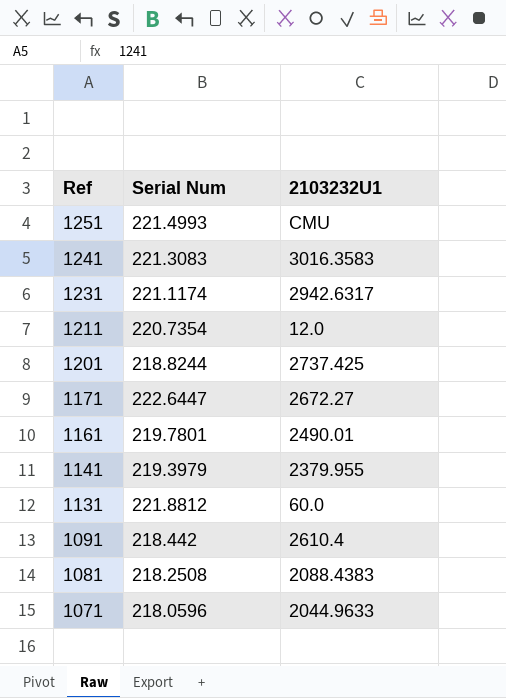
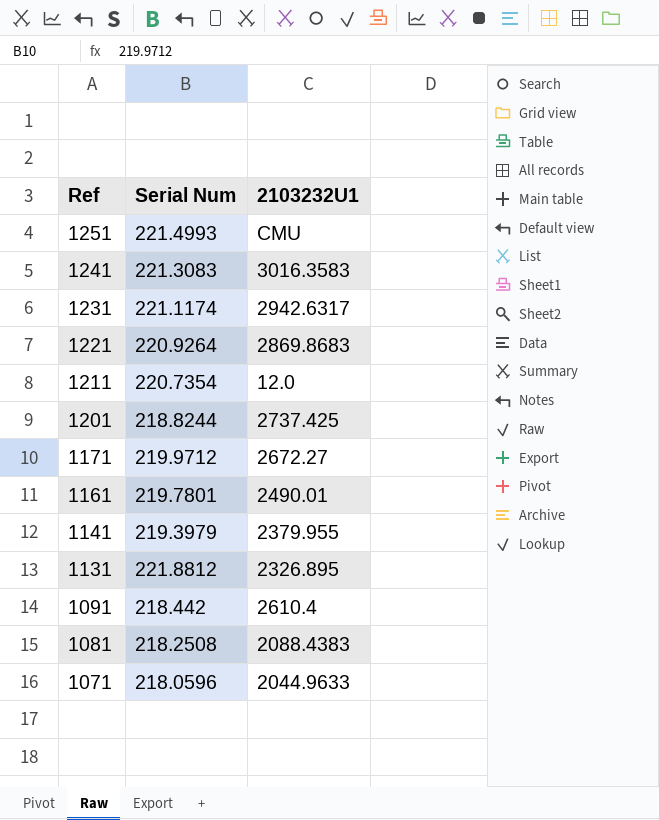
row 1221: none -> 220.9264 | 2869.8683
1171 | Serial Num: 222.6447 -> 219.9712
1131 | 2103232U1: 60.0 -> 2326.895

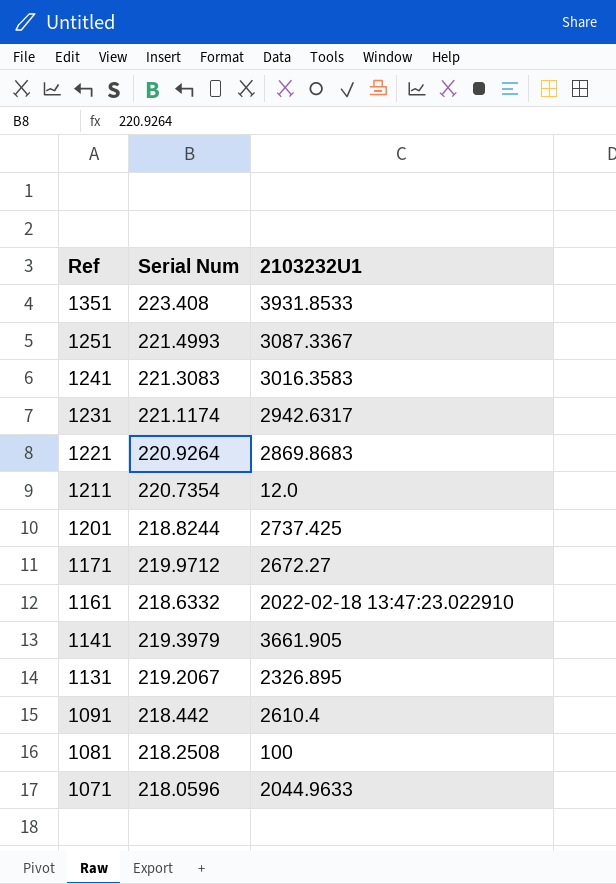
row 1351: none -> 223.408 | 3931.8533
1251 | 2103232U1: CMU -> 3087.3367
1161 | Serial Num: 219.7801 -> 218.6332
1161 | 2103232U1: 2490.01 -> 2022-02-18 13:47:23.022910
1141 | 2103232U1: 2379.955 -> 3661.905
1131 | Serial Num: 221.8812 -> 219.2067
1081 | 2103232U1: 2088.4383 -> 100

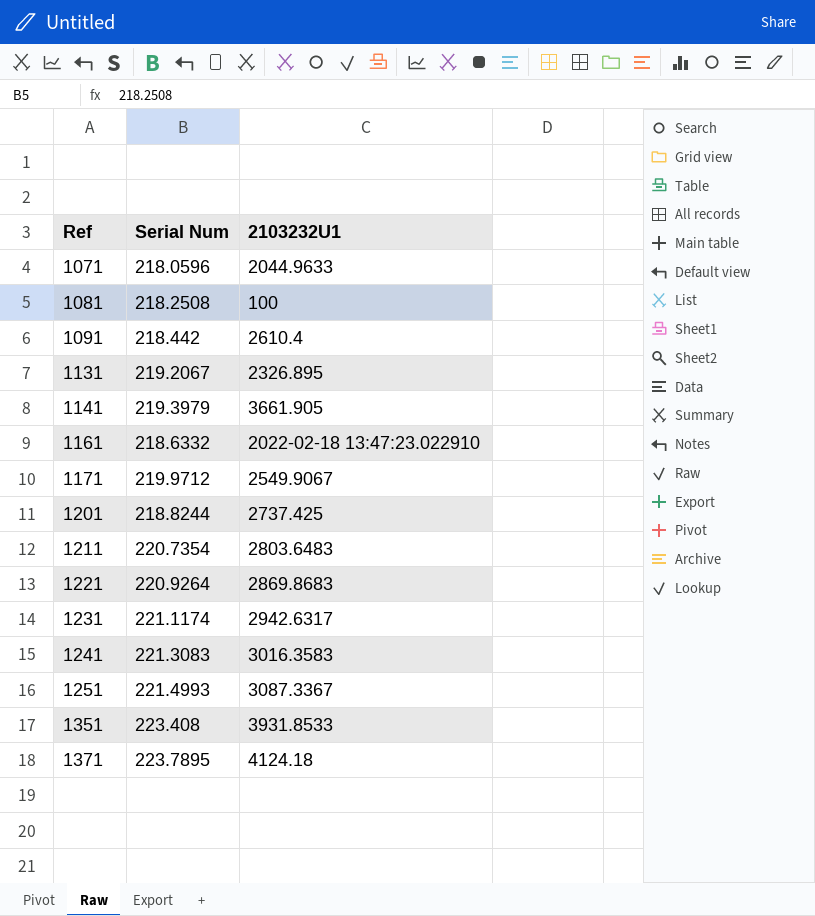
row order: Ref descending -> Ref ascending
1171 | 2103232U1: 2672.27 -> 2549.9067
1211 | 2103232U1: 12.0 -> 2803.6483
row 1371: none -> 223.7895 | 4124.18

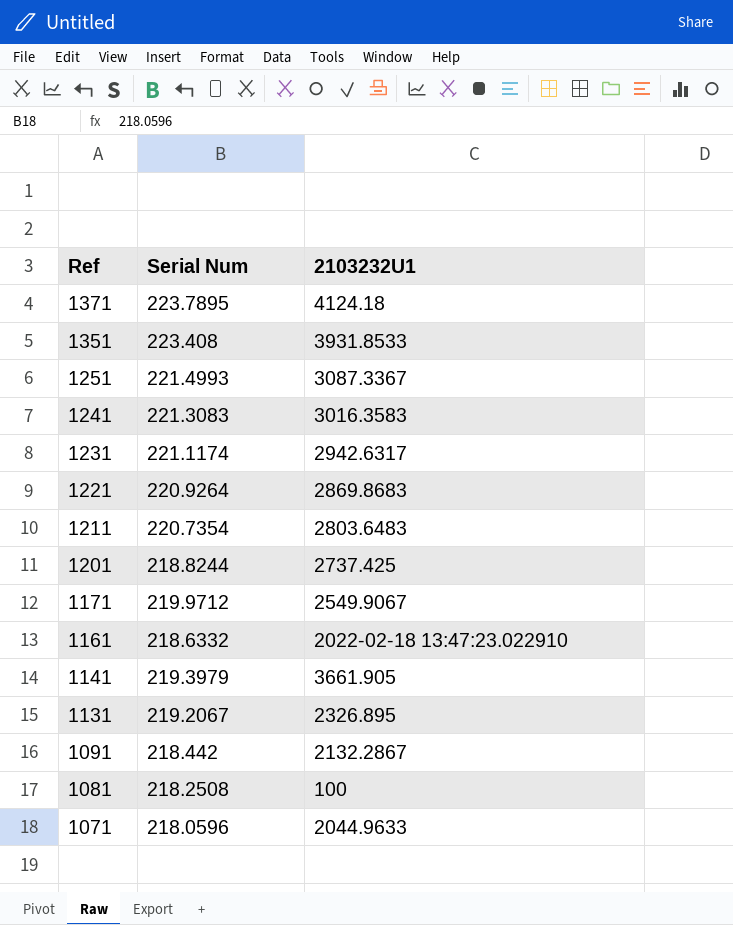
row order: Ref ascending -> Ref descending
1091 | 2103232U1: 2610.4 -> 2132.2867

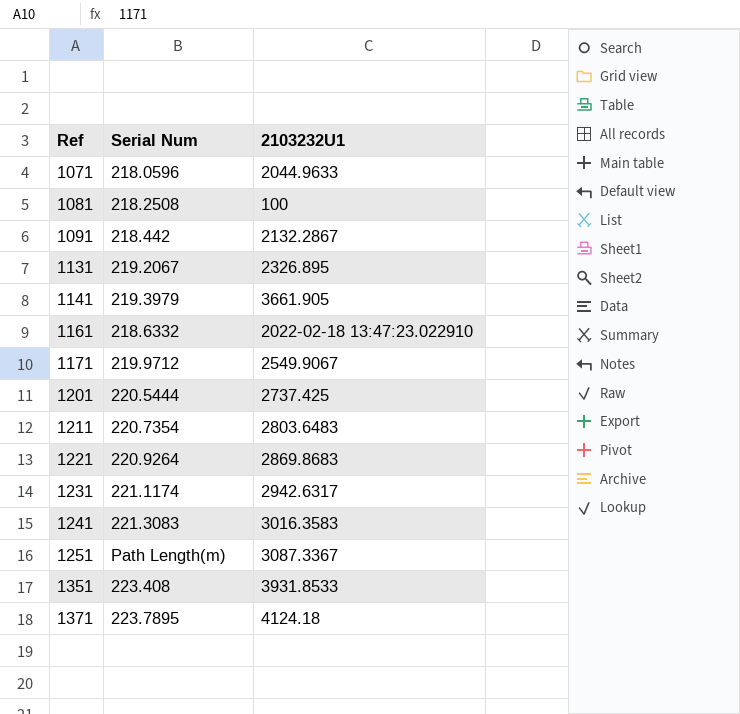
row order: Ref descending -> Ref ascending
1201 | Serial Num: 218.8244 -> 220.5444
1251 | Serial Num: 221.4993 -> Path Length(m)

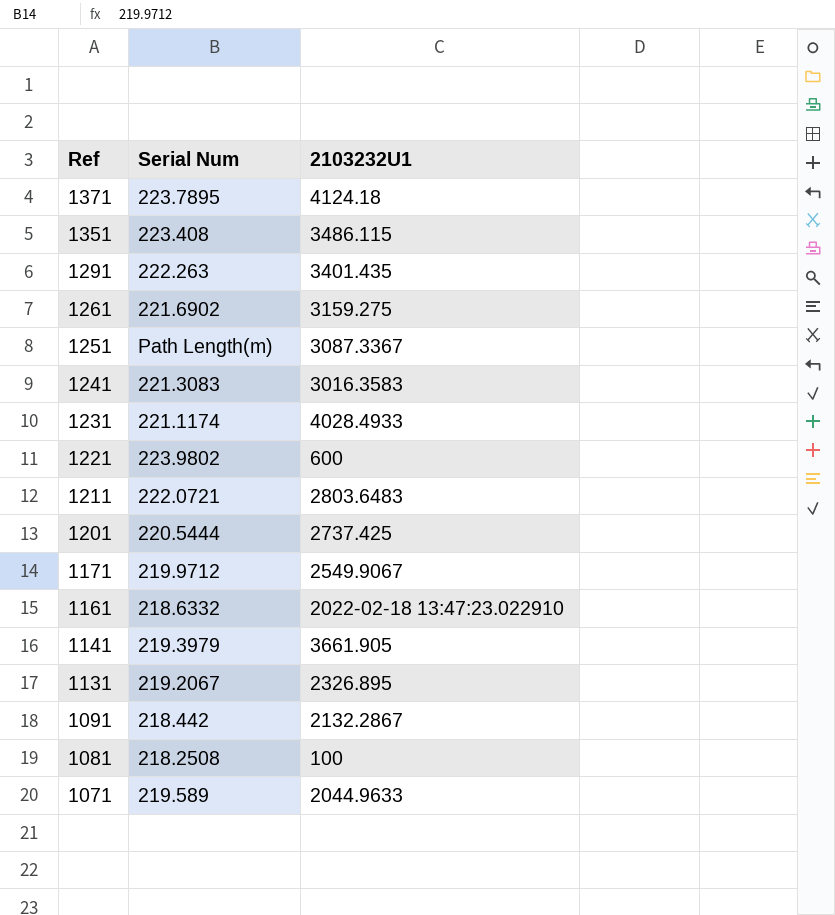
row order: Ref ascending -> Ref descending
1351 | 2103232U1: 3931.8533 -> 3486.115
row 1291: none -> 222.263 | 3401.435
row 1261: none -> 221.6902 | 3159.275
1231 | 2103232U1: 2942.6317 -> 4028.4933
1221 | Serial Num: 220.9264 -> 223.9802
1221 | 2103232U1: 2869.8683 -> 600
1211 | Serial Num: 220.7354 -> 222.0721
1071 | Serial Num: 218.0596 -> 219.589

